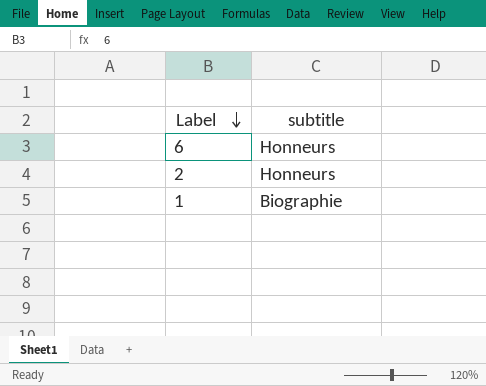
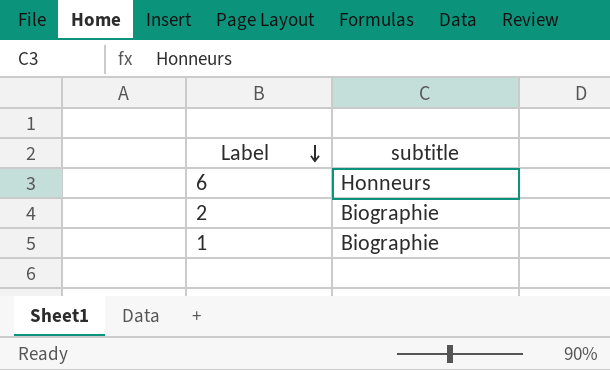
2 | subtitle: Honneurs -> Biographie

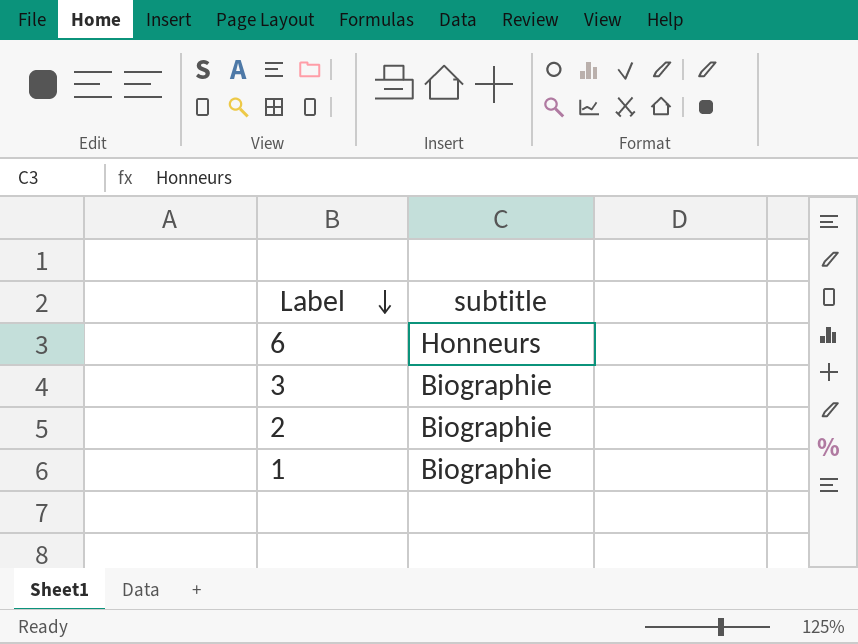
row 3: none -> Biographie

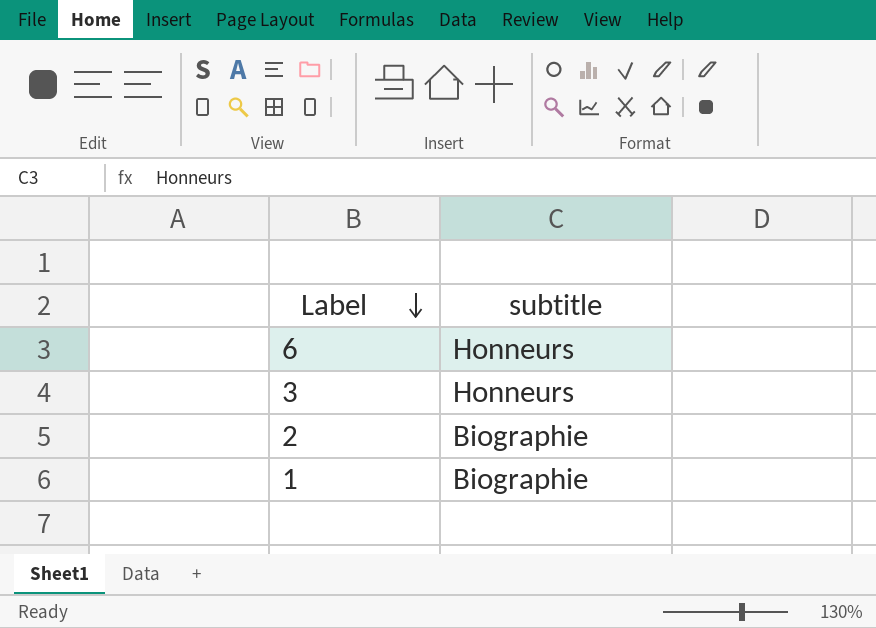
3 | subtitle: Biographie -> Honneurs

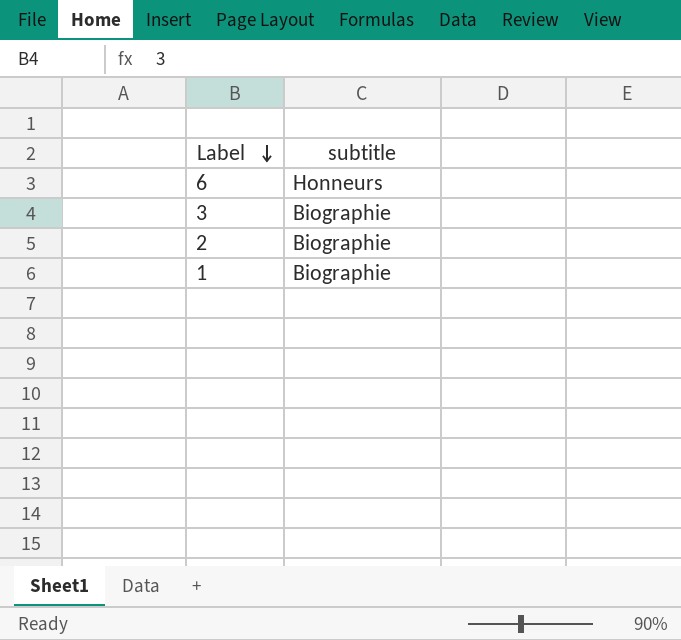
3 | subtitle: Honneurs -> Biographie

